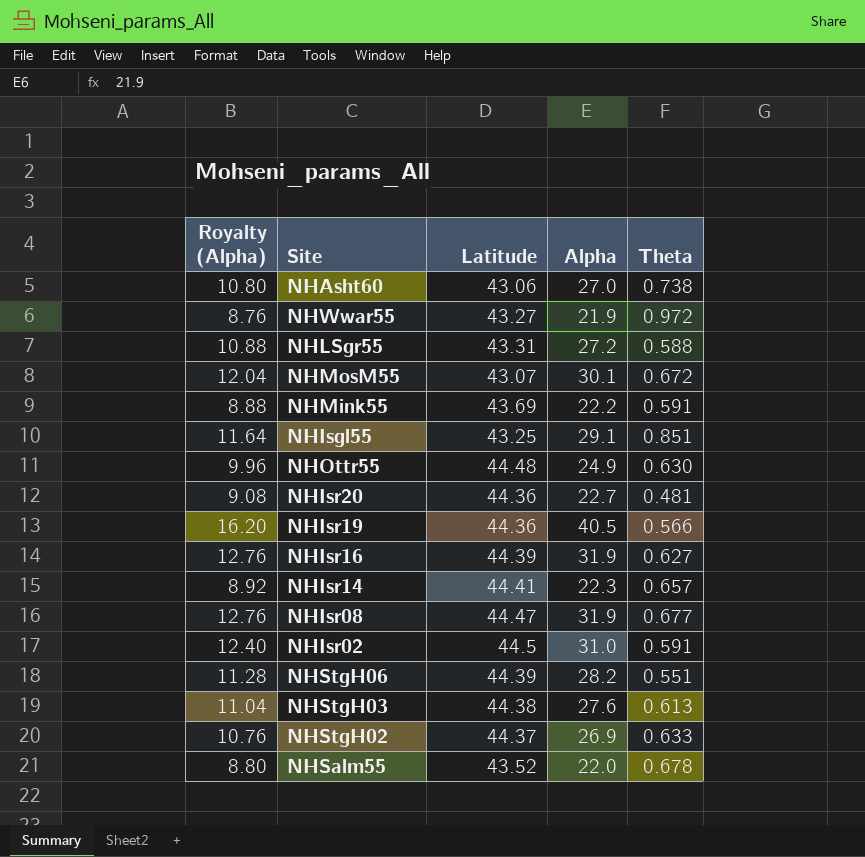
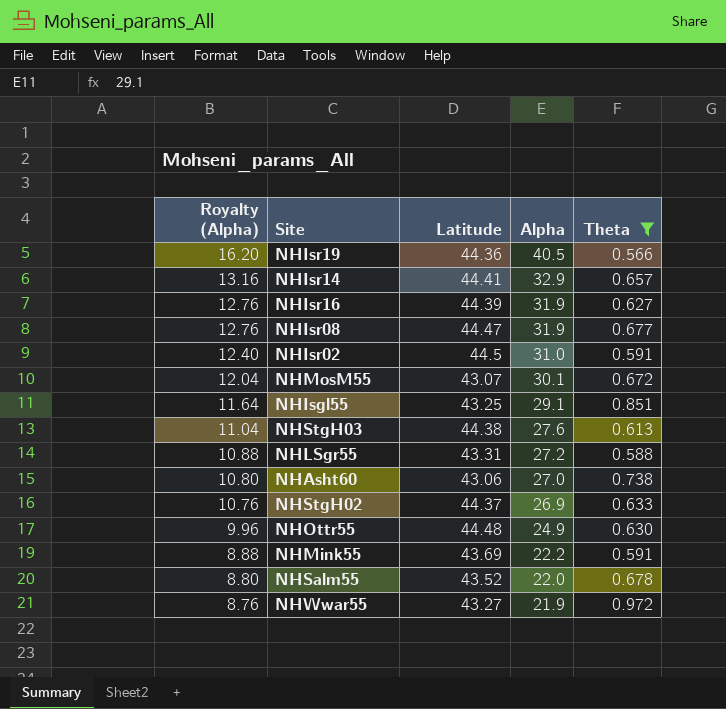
filter: none -> Theta >= 0.566
row order: none -> Royalty (Alpha) descending
NHIsr14 | Royalty (Alpha): 8.92 -> 13.16
NHIsr14 | Alpha: 22.3 -> 32.9

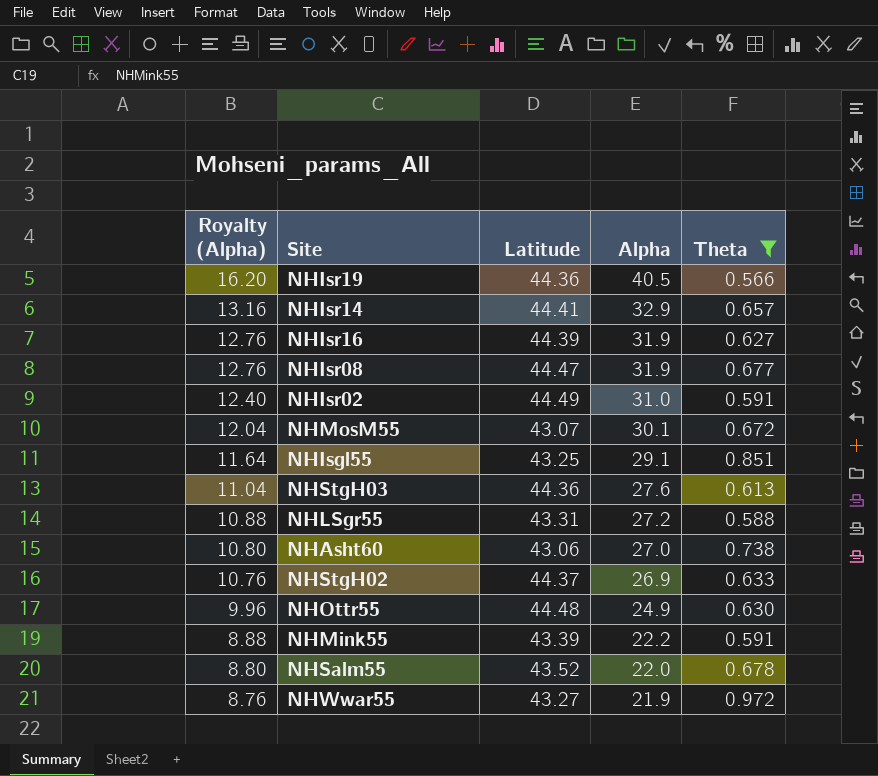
NHIsr02 | Latitude: 44.5 -> 44.49
NHStgH03 | Latitude: 44.38 -> 44.36
NHMink55 | Latitude: 43.69 -> 43.39

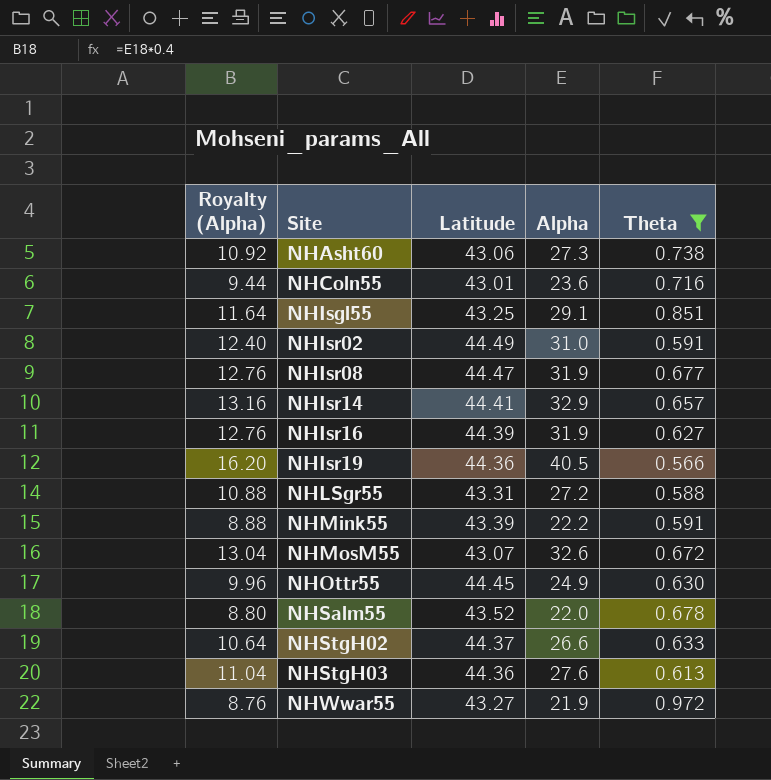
row order: Royalty (Alpha) descending -> Site ascending
NHAsht60 | Royalty (Alpha): 10.80 -> 10.92
NHAsht60 | Alpha: 27.0 -> 27.3
row NHColn55: none -> 9.44 | 43.01 | 23.6 | 0.716
NHMosM55 | Royalty (Alpha): 12.04 -> 13.04
NHMosM55 | Alpha: 30.1 -> 32.6
NHOttr55 | Latitude: 44.48 -> 44.45
NHStgH02 | Royalty (Alpha): 10.76 -> 10.64
NHStgH02 | Alpha: 26.9 -> 26.6

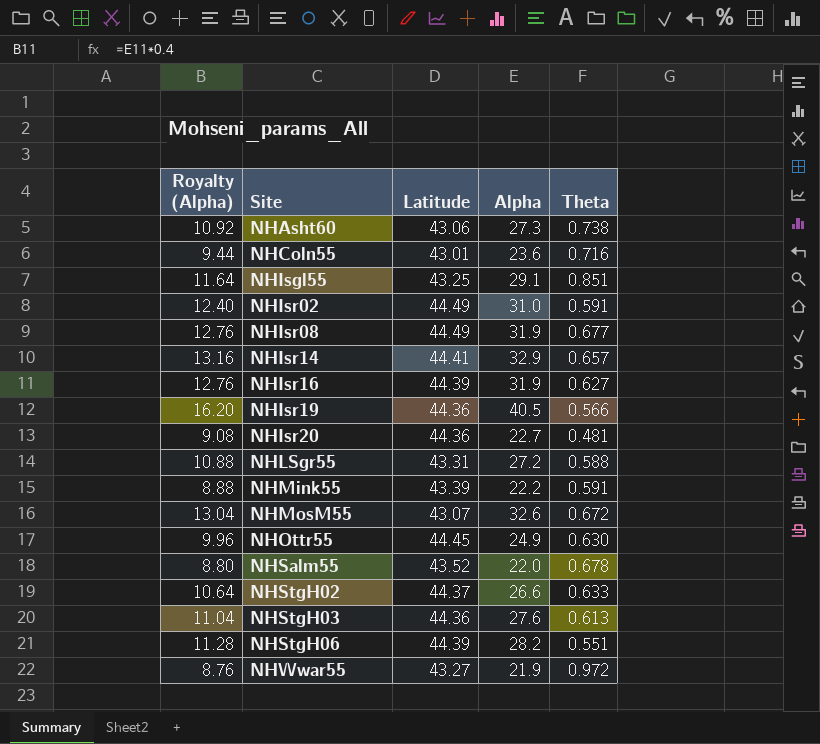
filter: Theta >= 0.566 -> none
NHIsr08 | Latitude: 44.47 -> 44.49

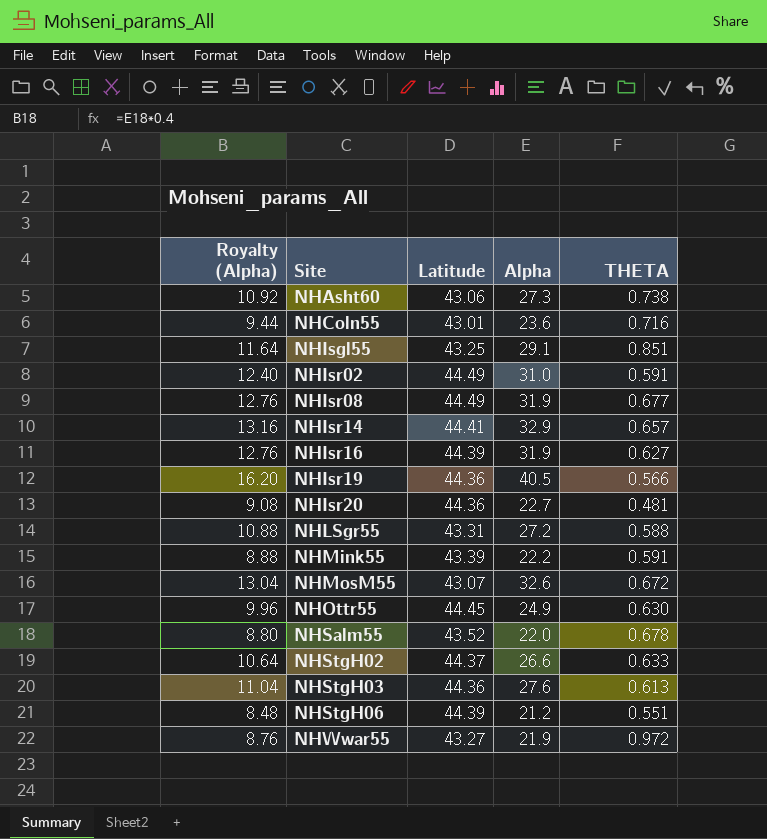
column name: Theta -> THETA
NHStgH06 | Royalty (Alpha): 11.28 -> 8.48
NHStgH06 | Alpha: 28.2 -> 21.2

